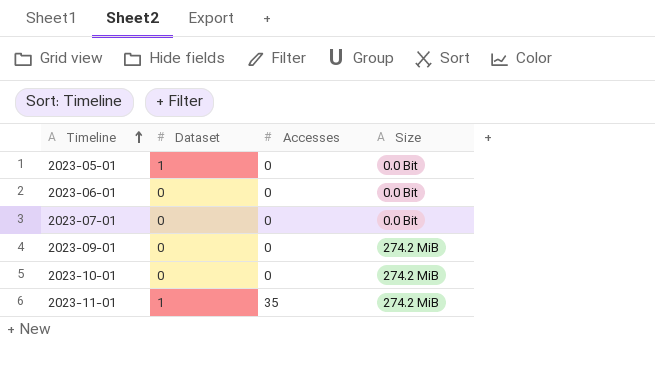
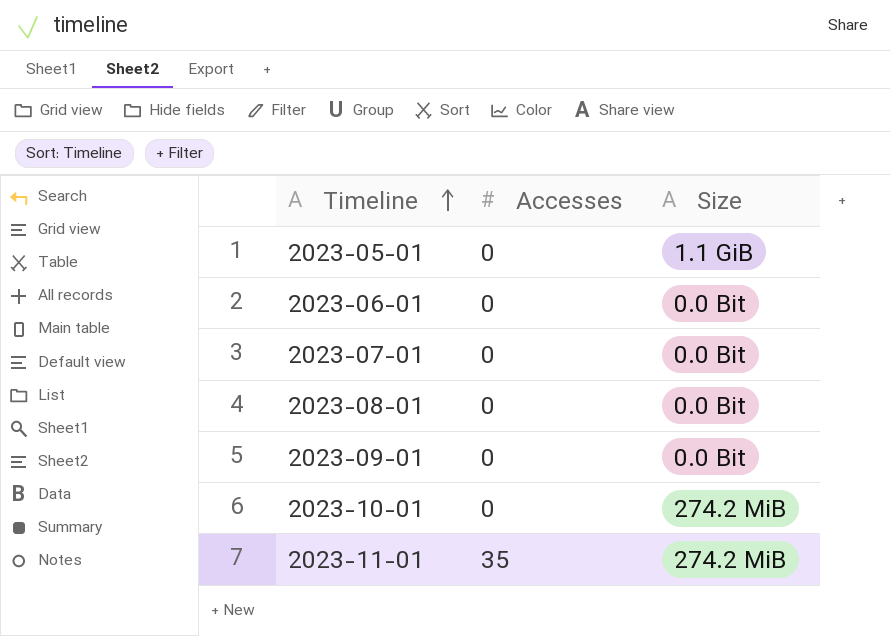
column Dataset | position: 2 -> none
2023-05-01 | Size: 0.0 Bit -> 1.1 GiB
row 2023-08-01: none -> 0 | 0.0 Bit
2023-09-01 | Size: 274.2 MiB -> 0.0 Bit

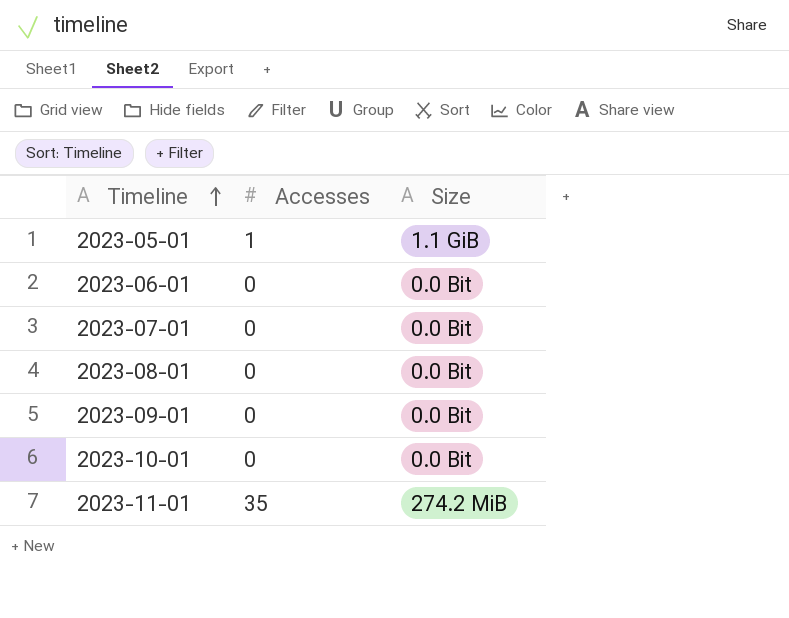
2023-05-01 | Accesses: 0 -> 1
2023-10-01 | Size: 274.2 MiB -> 0.0 Bit

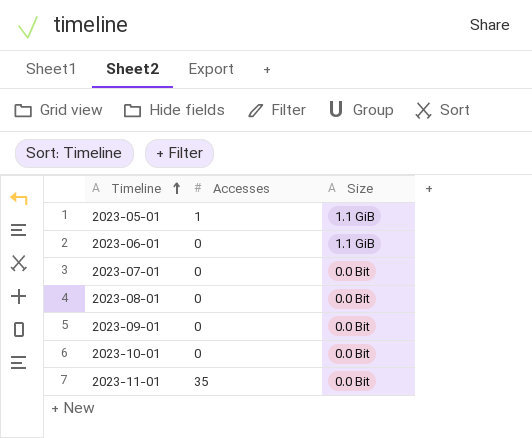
2023-06-01 | Size: 0.0 Bit -> 1.1 GiB
2023-11-01 | Size: 274.2 MiB -> 0.0 Bit

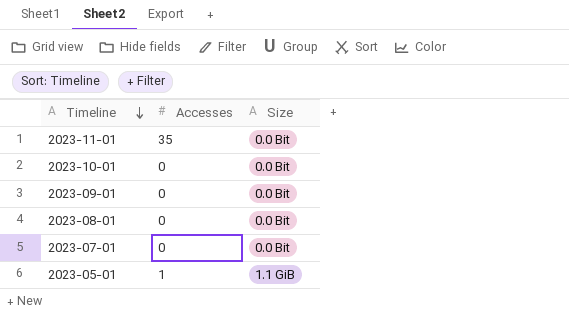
row order: Timeline ascending -> Timeline descending
row 2023-06-01: 0 | 1.1 GiB -> none

